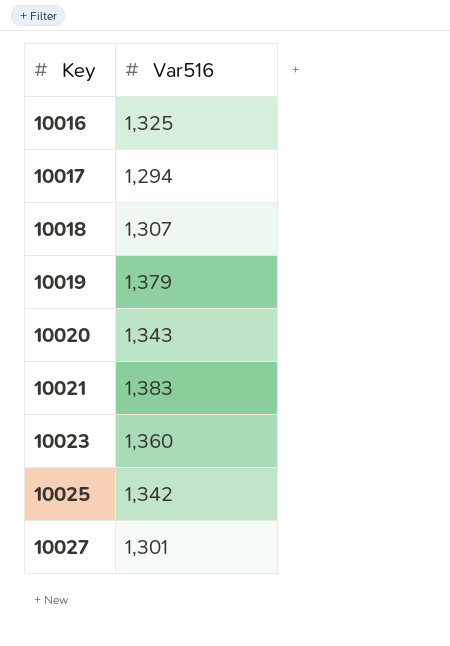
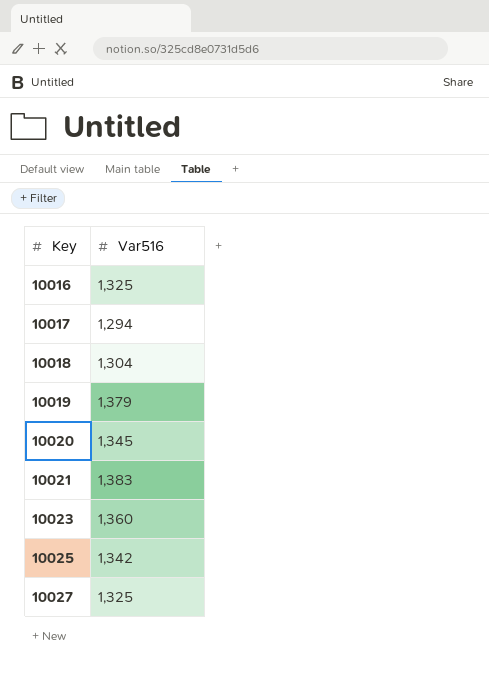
10018 | Var516: 1,307 -> 1,304
10020 | Var516: 1,343 -> 1,345
10027 | Var516: 1,301 -> 1,325

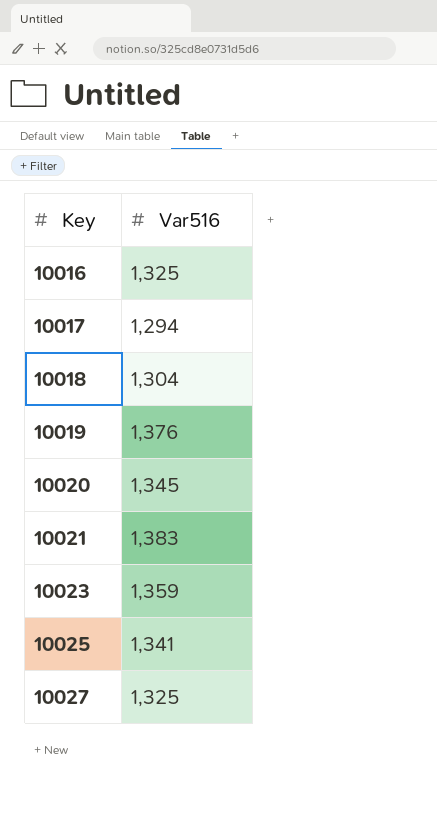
10019 | Var516: 1,379 -> 1,376
10023 | Var516: 1,360 -> 1,359
10025 | Var516: 1,342 -> 1,341

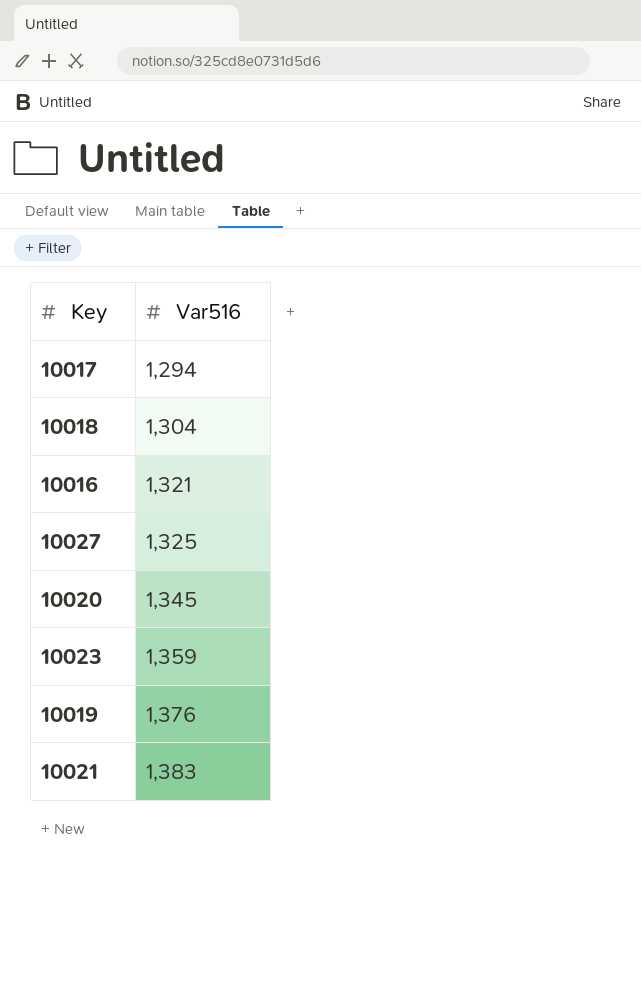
row order: Key ascending -> Var516 ascending
row 10025: 1,341 -> none
10016 | Var516: 1,325 -> 1,321

